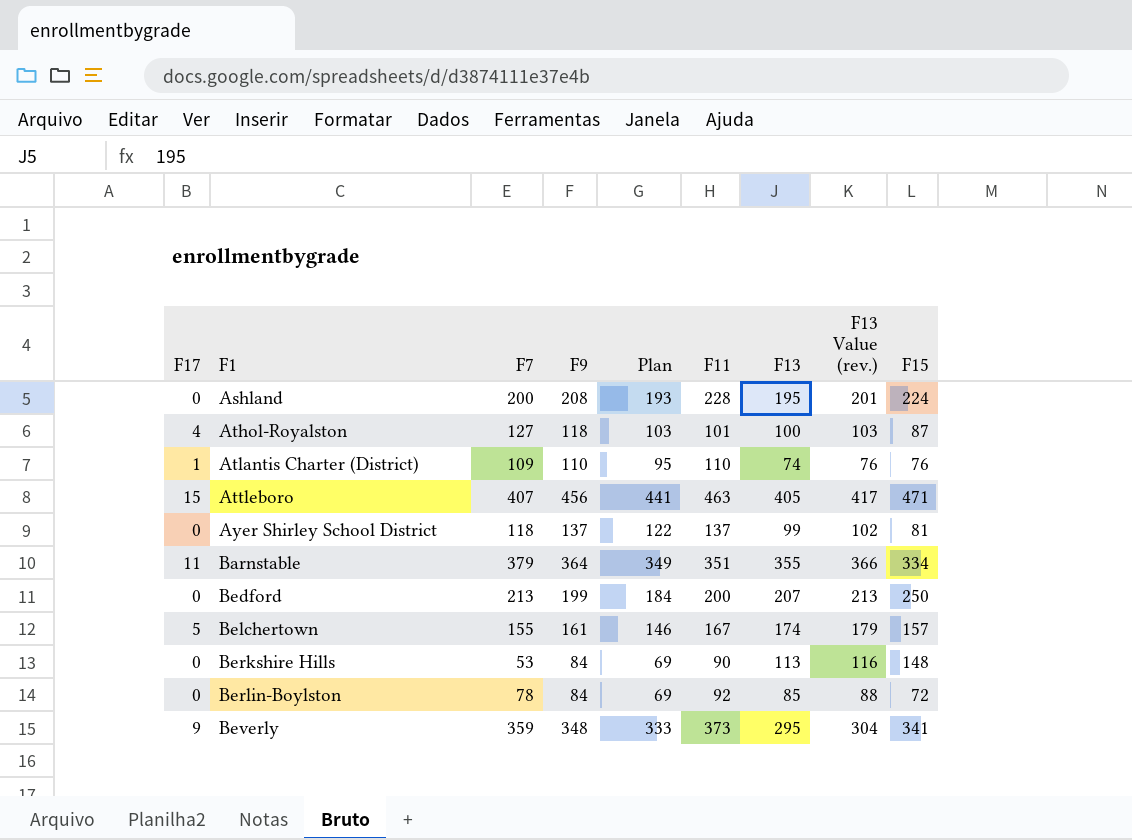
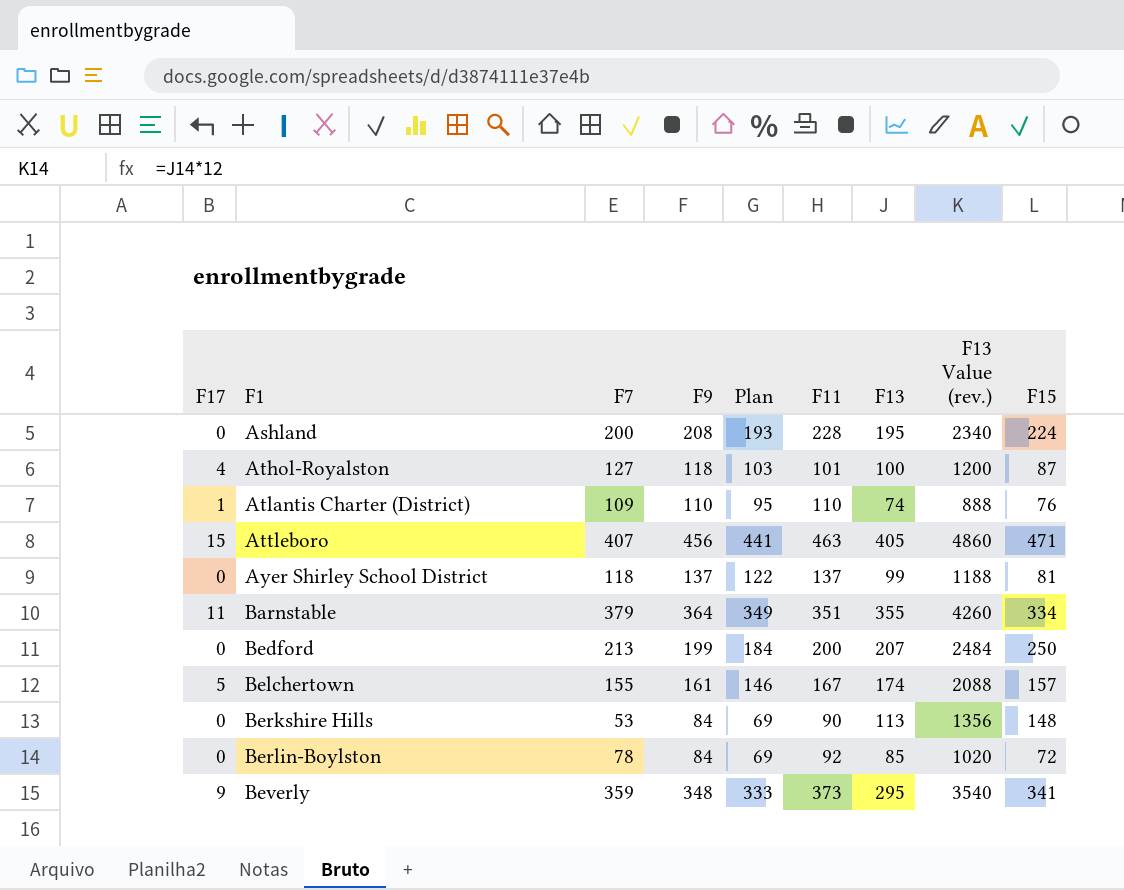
column F13 Value (rev.) | formula: [F13] * 1.03 -> [F13] * 12

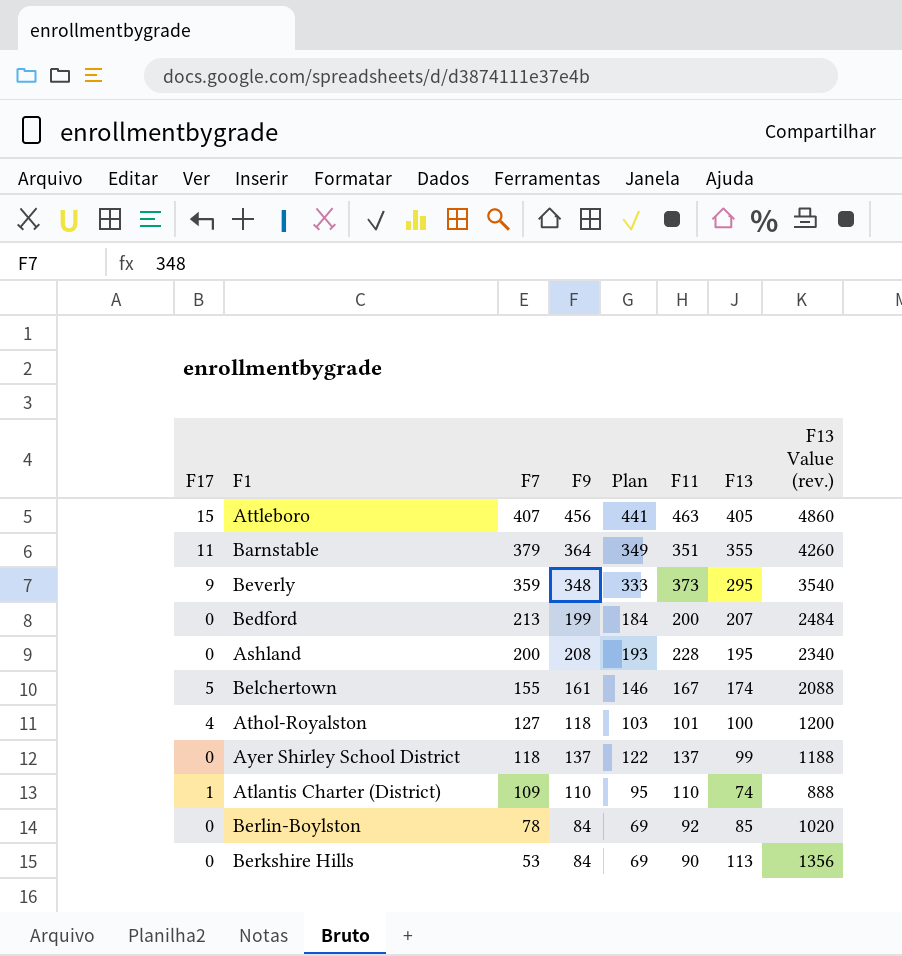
row order: F1 ascending -> F7 descending
column F15 | position: 9 -> none

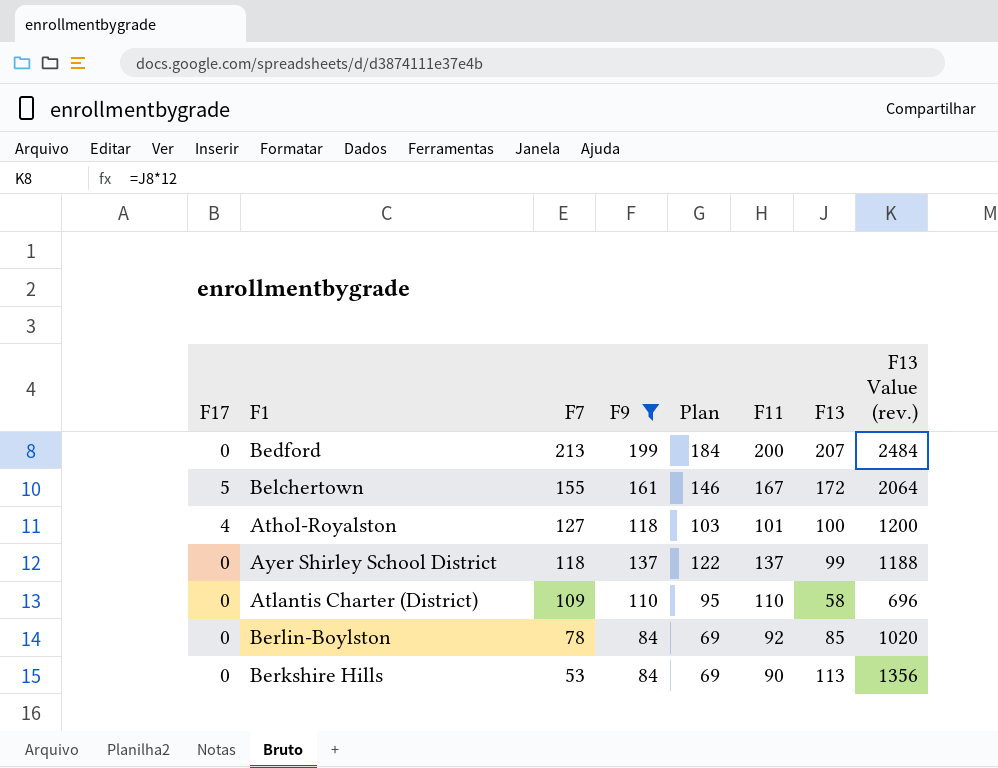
filter: none -> F9 <= 199
Belchertown | F13: 174 -> 172
Belchertown | F13 Value (rev.): 2088 -> 2064
Atlantis Charter (District) | F17: 1 -> 0
Atlantis Charter (District) | F13: 74 -> 58
Atlantis Charter (District) | F13 Value (rev.): 888 -> 696

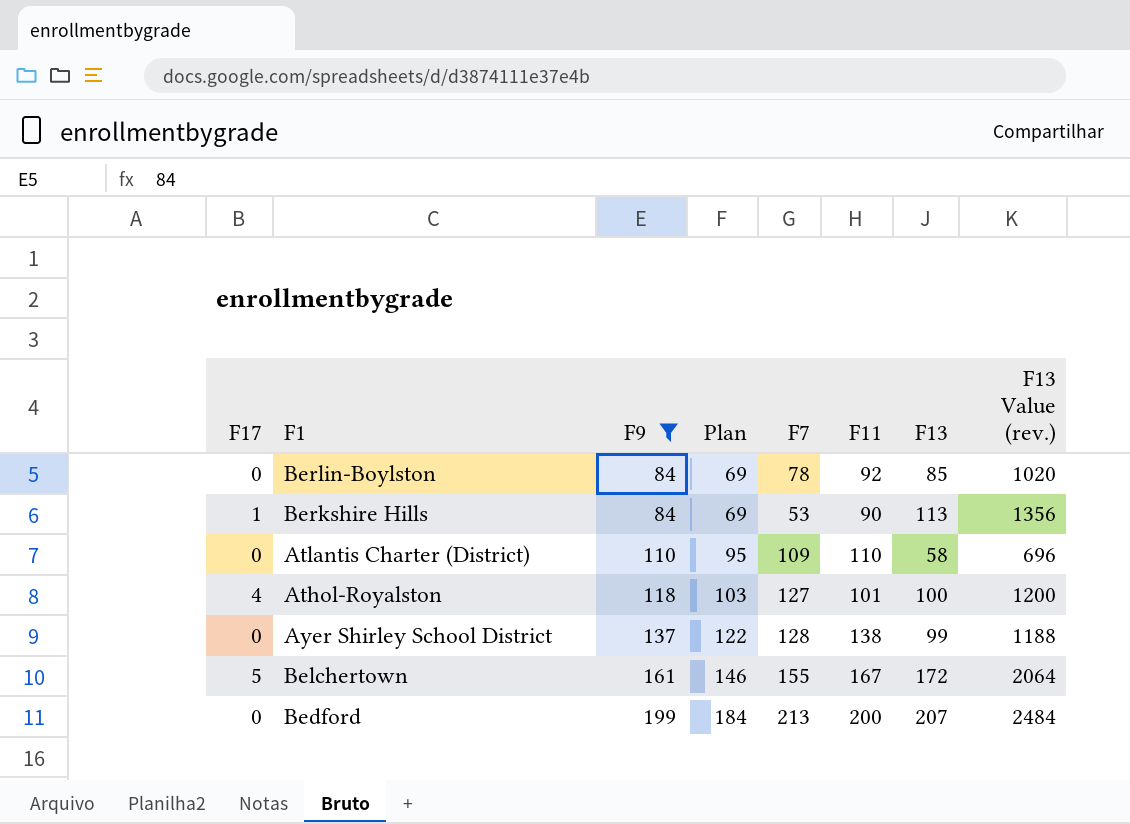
row order: F7 descending -> F9 ascending
column F7 | position: 3 -> 5
Berkshire Hills | F17: 0 -> 1
Ayer Shirley School District | F7: 118 -> 128
Ayer Shirley School District | F11: 137 -> 138

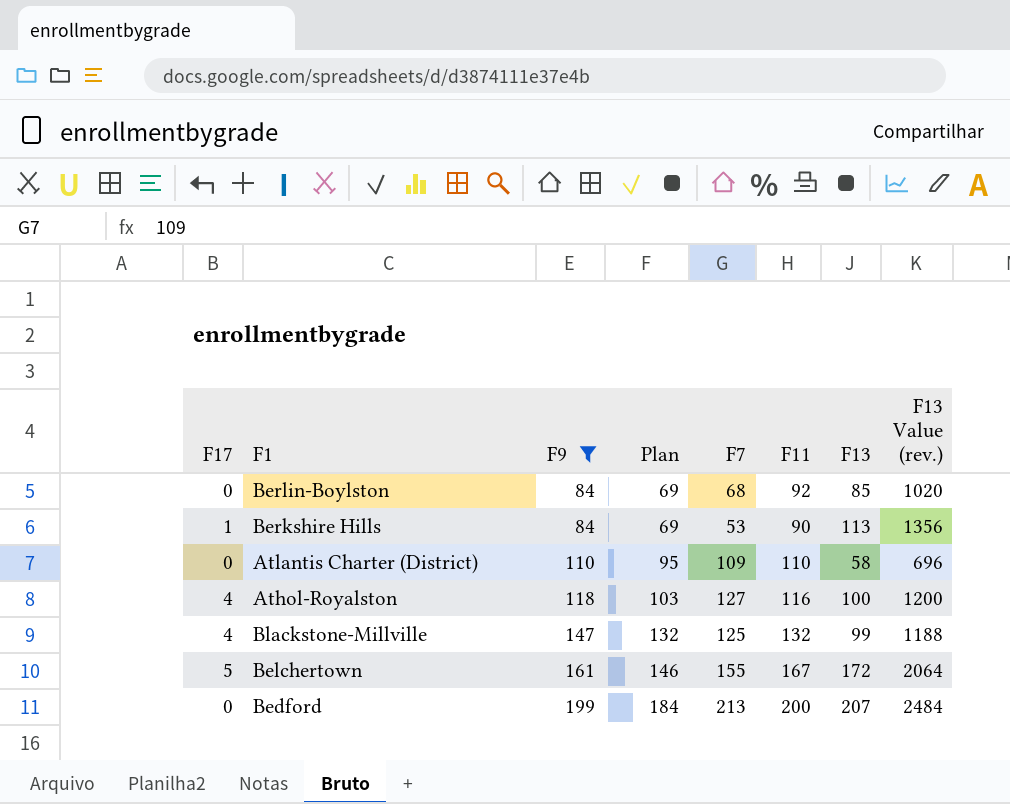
row Ayer Shirley School District: 0 | 137 | 122 | 128 | 138 | 99 | 1188 -> none
Berlin-Boylston | F7: 78 -> 68
Athol-Royalston | F11: 101 -> 116
row Blackstone-Millville: none -> 4 | 147 | 132 | 125 | 132 | 99 | 1188

